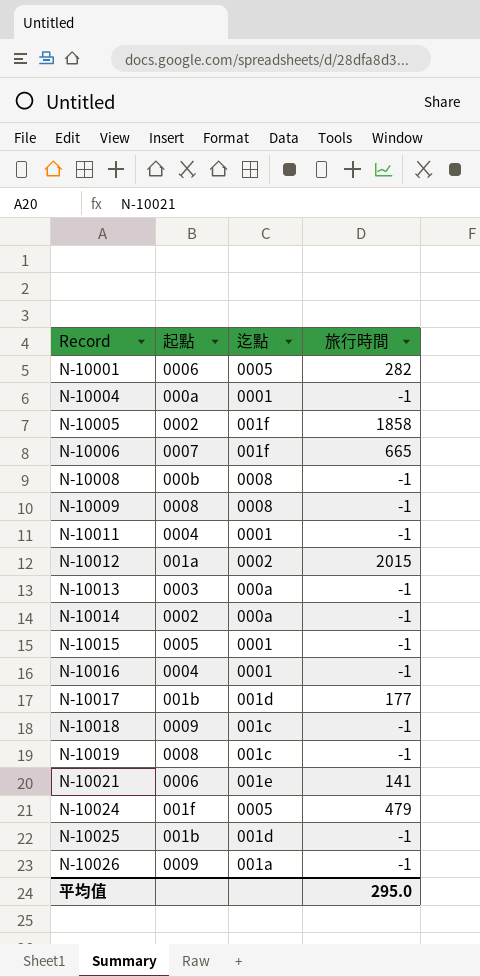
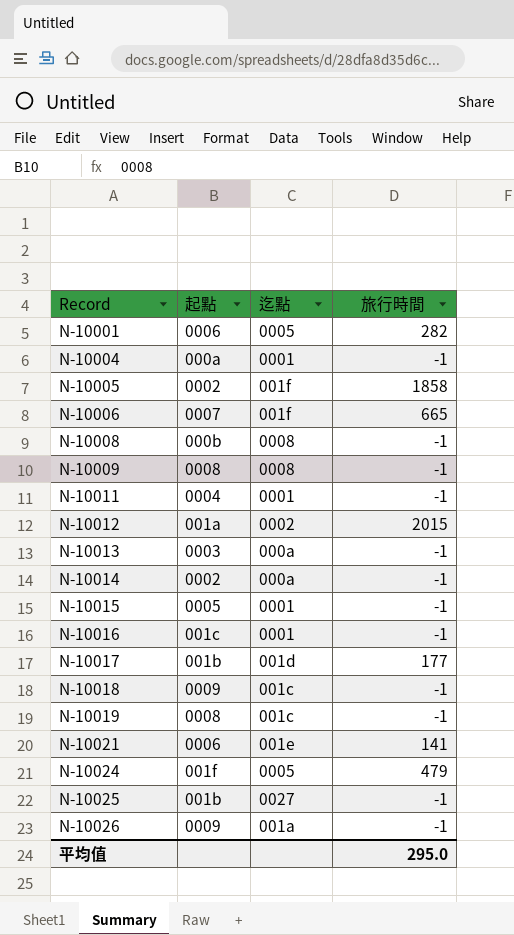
N-10016 | 起點: 0004 -> 001c
N-10025 | 迄點: 001d -> 0027

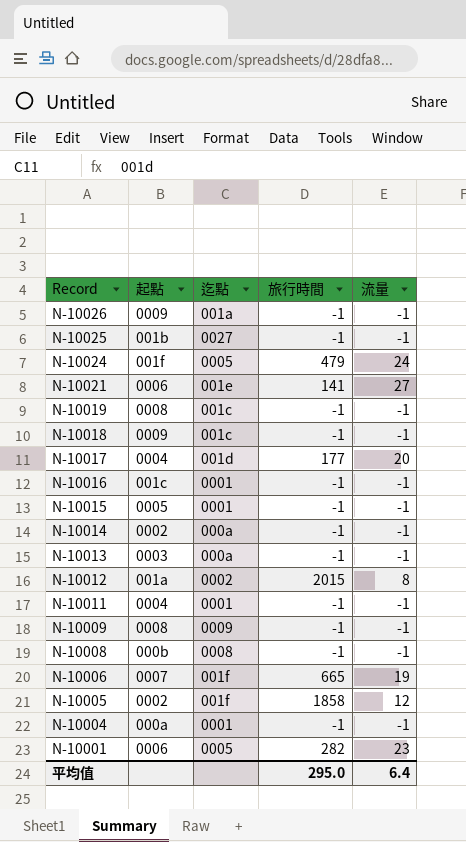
row order: Record ascending -> Record descending
column 流量 | position: none -> 5
N-10017 | 起點: 001b -> 0004
N-10009 | 迄點: 0008 -> 0009

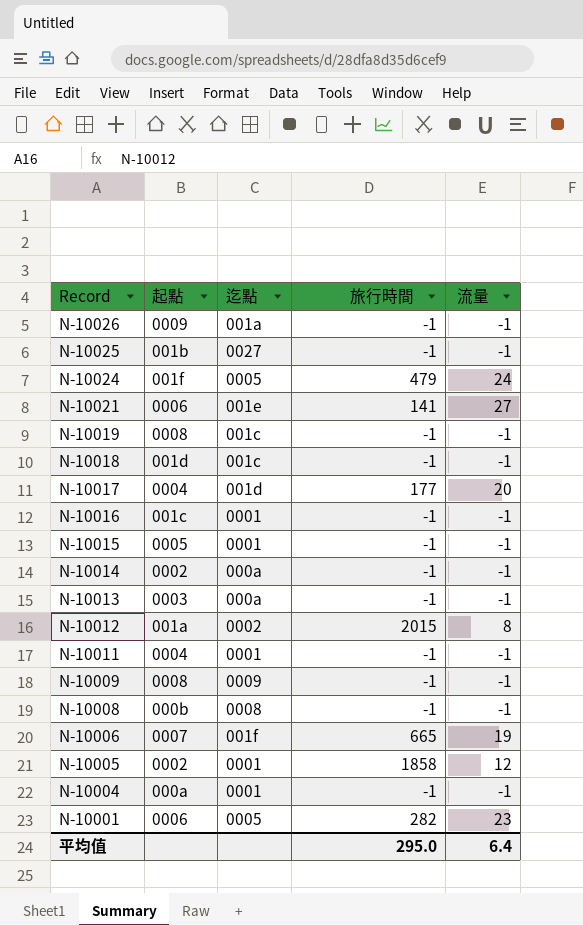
N-10018 | 起點: 0009 -> 001d
N-10005 | 迄點: 001f -> 0001

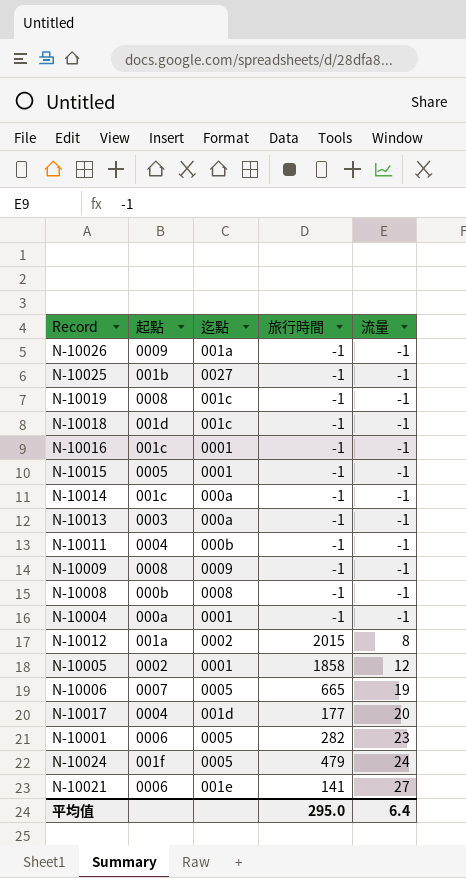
row order: Record descending -> 流量 ascending
N-10014 | 起點: 0002 -> 001c
N-10011 | 迄點: 0001 -> 000b
N-10006 | 迄點: 001f -> 0005

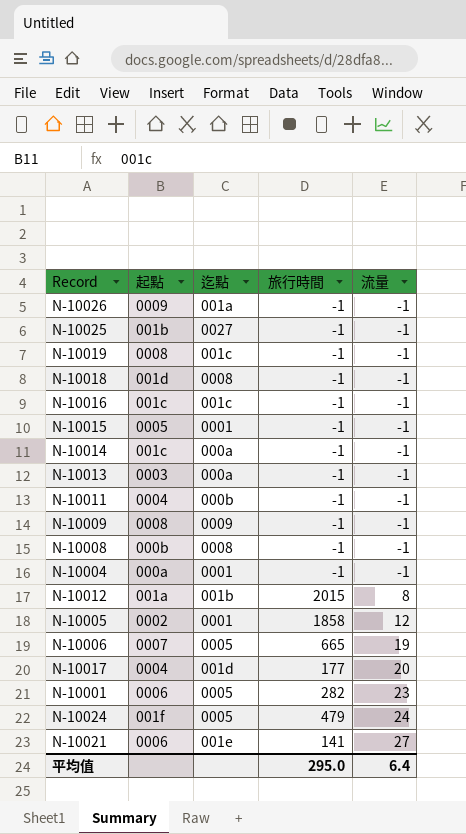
N-10018 | 迄點: 001c -> 0008
N-10016 | 迄點: 0001 -> 001c
N-10012 | 迄點: 0002 -> 001b

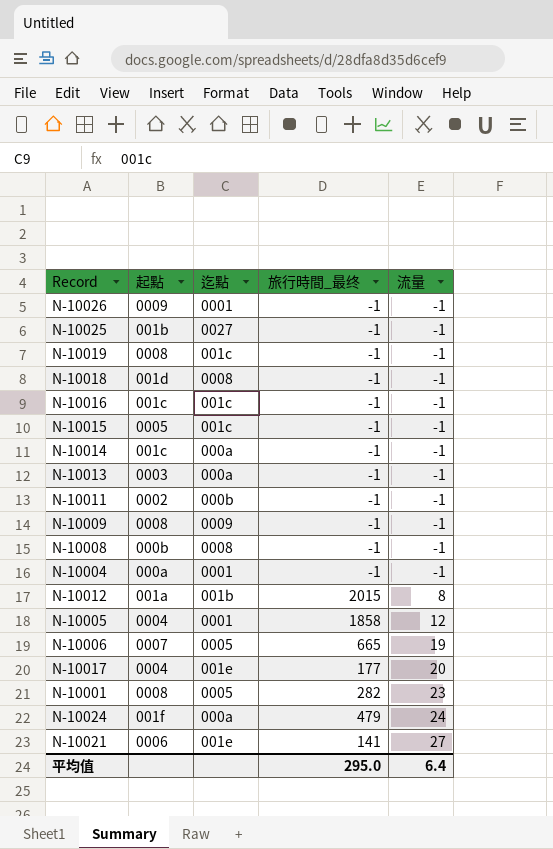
column name: 旅行時間 -> 旅行時間_最终
N-10026 | 迄點: 001a -> 0001
N-10015 | 迄點: 0001 -> 001c
N-10011 | 起點: 0004 -> 0002
N-10005 | 起點: 0002 -> 0004
N-10017 | 迄點: 001d -> 001e
N-10001 | 起點: 0006 -> 0008
N-10024 | 迄點: 0005 -> 000a

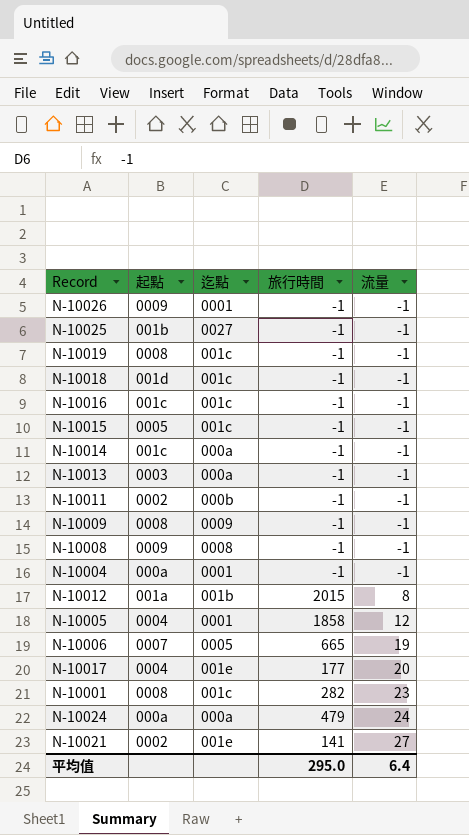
column name: 旅行時間_最终 -> 旅行時間
N-10018 | 迄點: 0008 -> 001c
N-10008 | 起點: 000b -> 0009
N-10001 | 迄點: 0005 -> 001c
N-10024 | 起點: 001f -> 000a
N-10021 | 起點: 0006 -> 0002

